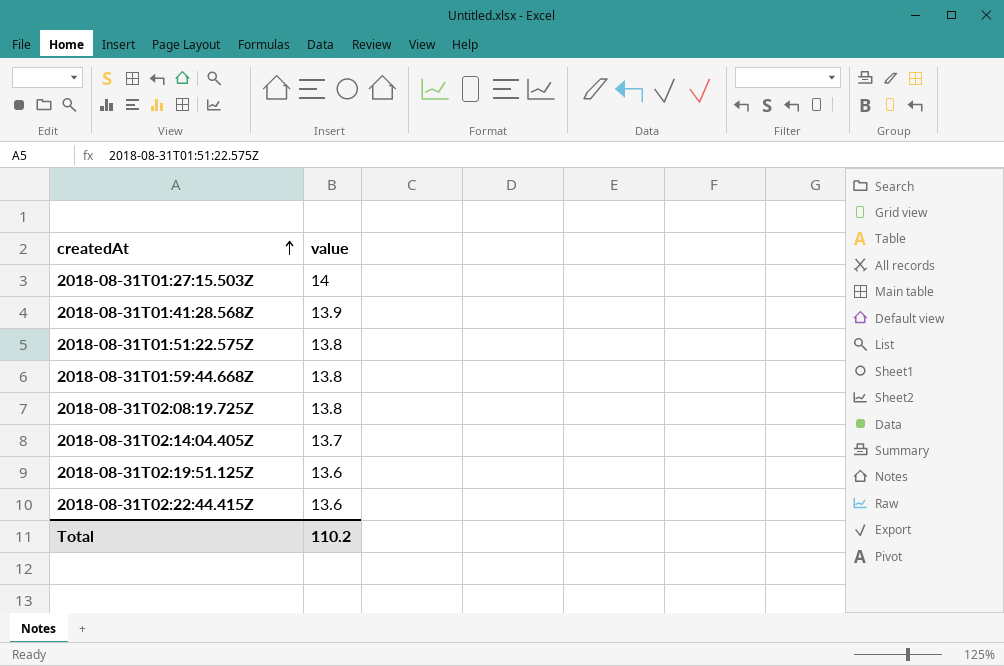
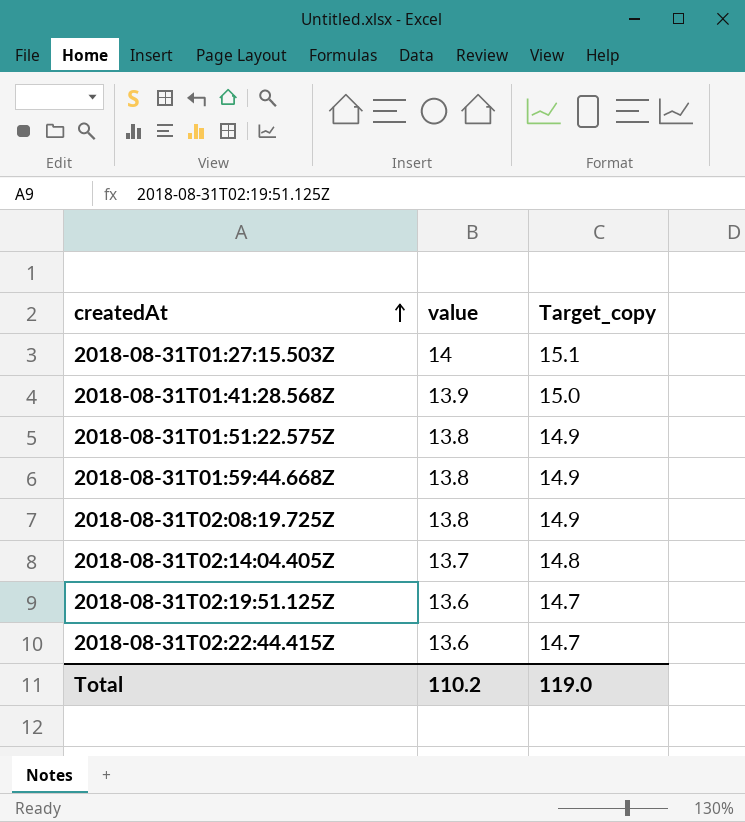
column Target_copy | formula: none -> [value] * 1.08

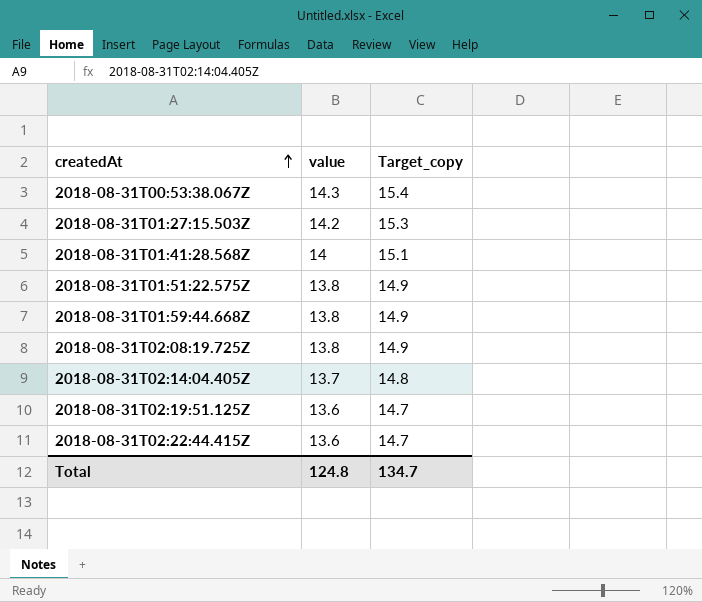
row 2018-08-31T00:53:38.067Z: none -> 14.3 | 15.4
2018-08-31T01:27:15.503Z | value: 14 -> 14.2
2018-08-31T01:27:15.503Z | Target_copy: 15.1 -> 15.3
2018-08-31T01:41:28.568Z | value: 13.9 -> 14
2018-08-31T01:41:28.568Z | Target_copy: 15.0 -> 15.1
Total | value: 110.2 -> 124.8
Total | Target_copy: 119.0 -> 134.7

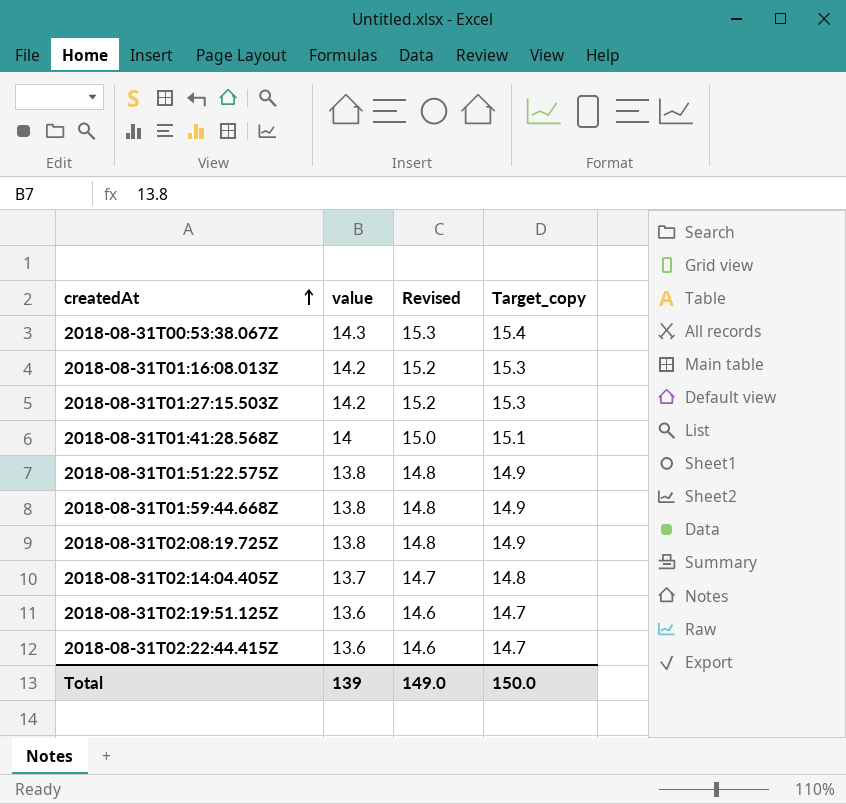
column Revised | formula: none -> [value] + 1
row 2018-08-31T01:16:08.013Z: none -> 14.2 | 15.2 | 15.3
Total | value: 124.8 -> 139
Total | Target_copy: 134.7 -> 150.0

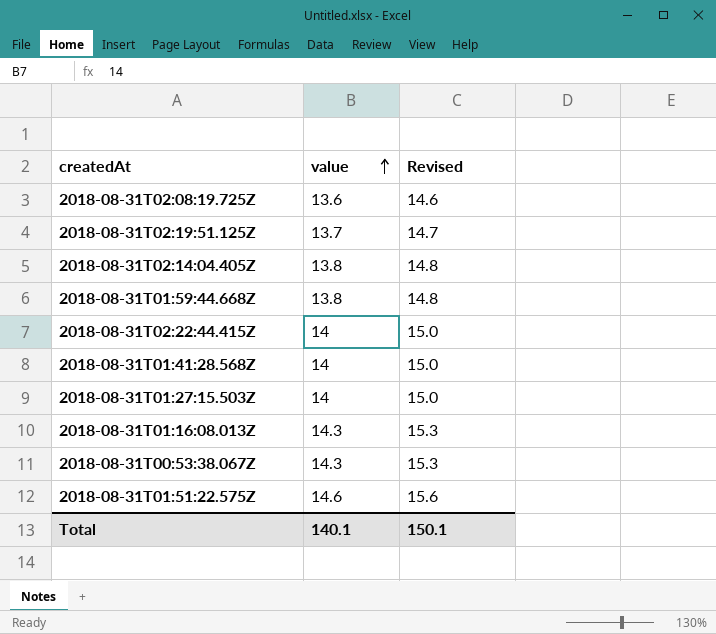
row order: createdAt ascending -> value ascending
column Target_copy | formula: [value] * 1.08 -> none
2018-08-31T02:08:19.725Z | value: 13.8 -> 13.6
2018-08-31T02:08:19.725Z | Revised: 14.8 -> 14.6
2018-08-31T02:19:51.125Z | value: 13.6 -> 13.7
2018-08-31T02:19:51.125Z | Revised: 14.6 -> 14.7
2018-08-31T02:14:04.405Z | value: 13.7 -> 13.8
2018-08-31T02:14:04.405Z | Revised: 14.7 -> 14.8
2018-08-31T02:22:44.415Z | value: 13.6 -> 14
2018-08-31T02:22:44.415Z | Revised: 14.6 -> 15.0
2018-08-31T01:27:15.503Z | value: 14.2 -> 14
2018-08-31T01:27:15.503Z | Revised: 15.2 -> 15.0
2018-08-31T01:16:08.013Z | value: 14.2 -> 14.3
2018-08-31T01:16:08.013Z | Revised: 15.2 -> 15.3
2018-08-31T01:51:22.575Z | value: 13.8 -> 14.6
2018-08-31T01:51:22.575Z | Revised: 14.8 -> 15.6
Total | value: 139 -> 140.1
Total | Revised: 149.0 -> 150.1

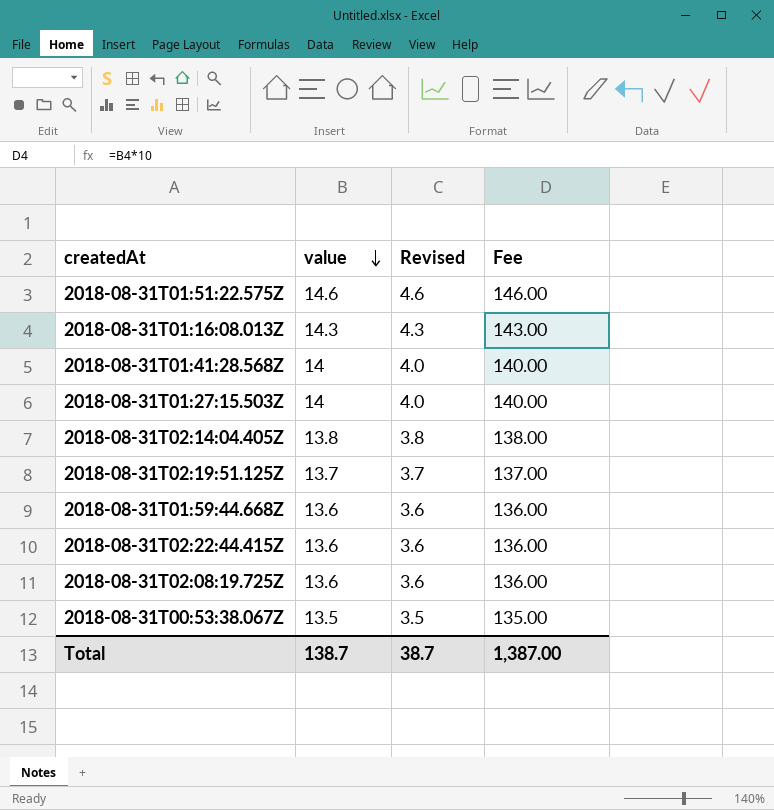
row order: value ascending -> value descending
column Revised | formula: [value] + 1 -> [value] - 10
column Fee | formula: none -> [value] * 10
2018-08-31T01:59:44.668Z | value: 13.8 -> 13.6
2018-08-31T02:22:44.415Z | value: 14 -> 13.6
2018-08-31T00:53:38.067Z | value: 14.3 -> 13.5
Total | value: 140.1 -> 138.7
Total | Revised: 150.1 -> 38.7

